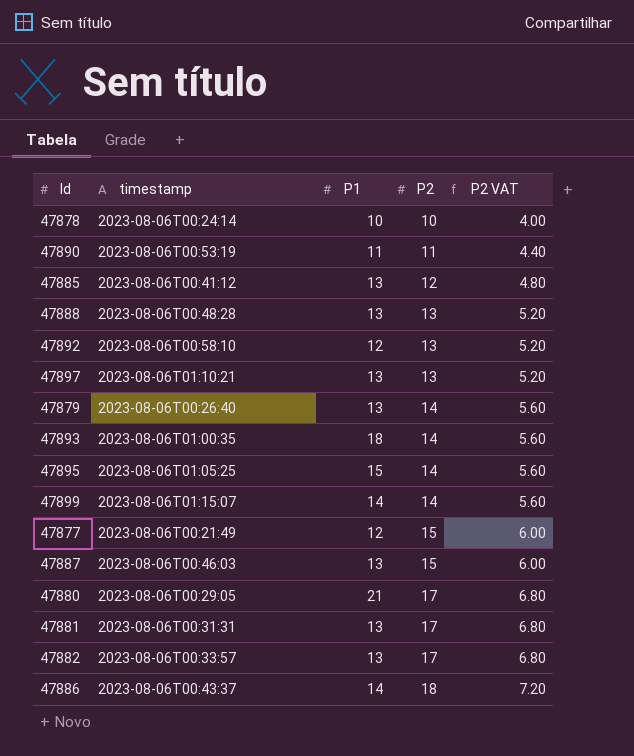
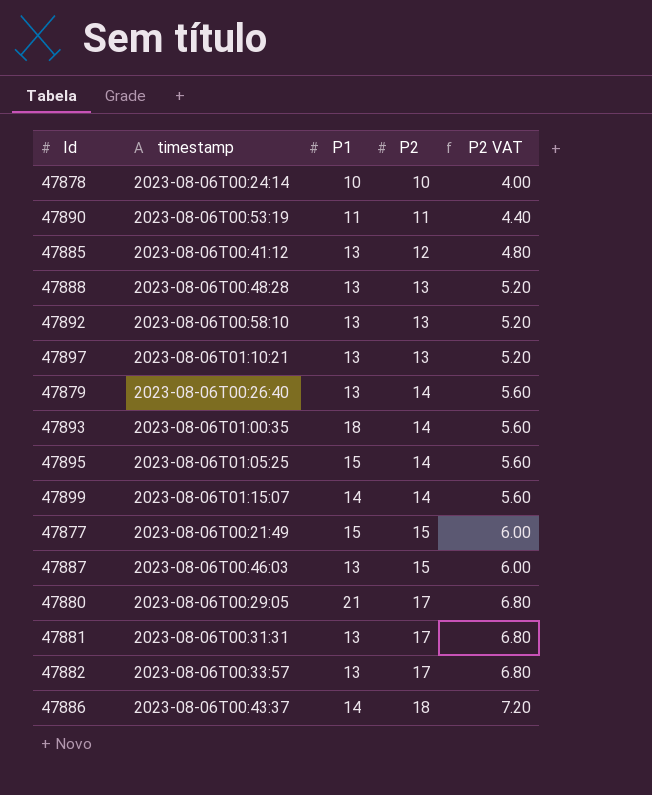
47892 | P1: 12 -> 13
47877 | P1: 12 -> 15

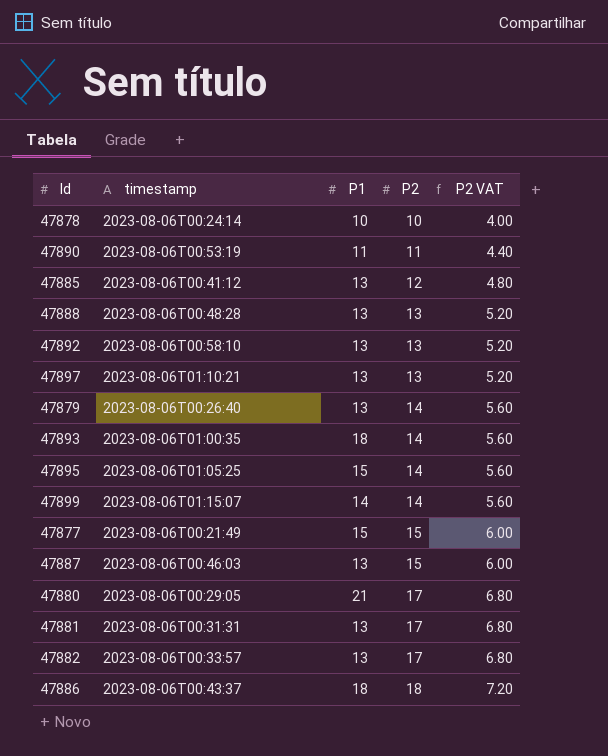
47886 | P1: 14 -> 18

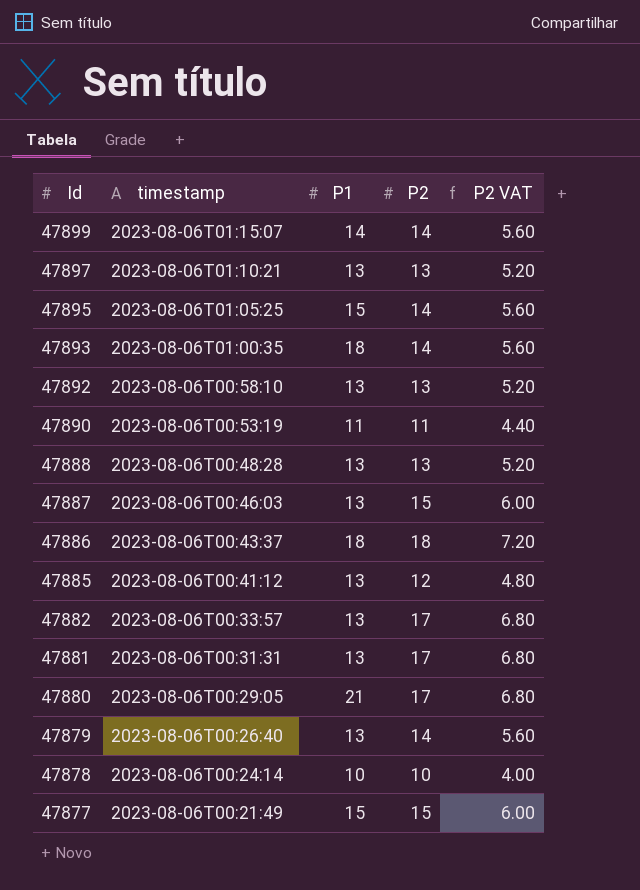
row order: P2 ascending -> Id descending

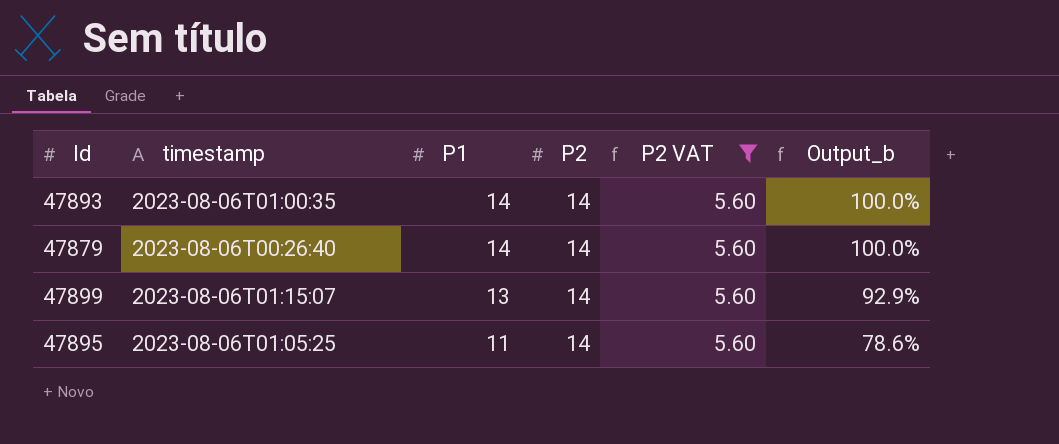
filter: none -> P2 VAT = 5.60
row order: Id descending -> P1 descending
column Output_b | formula: none -> [P1] / [P2]
47893 | P1: 18 -> 14
47879 | P1: 13 -> 14
47899 | P1: 14 -> 13
47895 | P1: 15 -> 11

